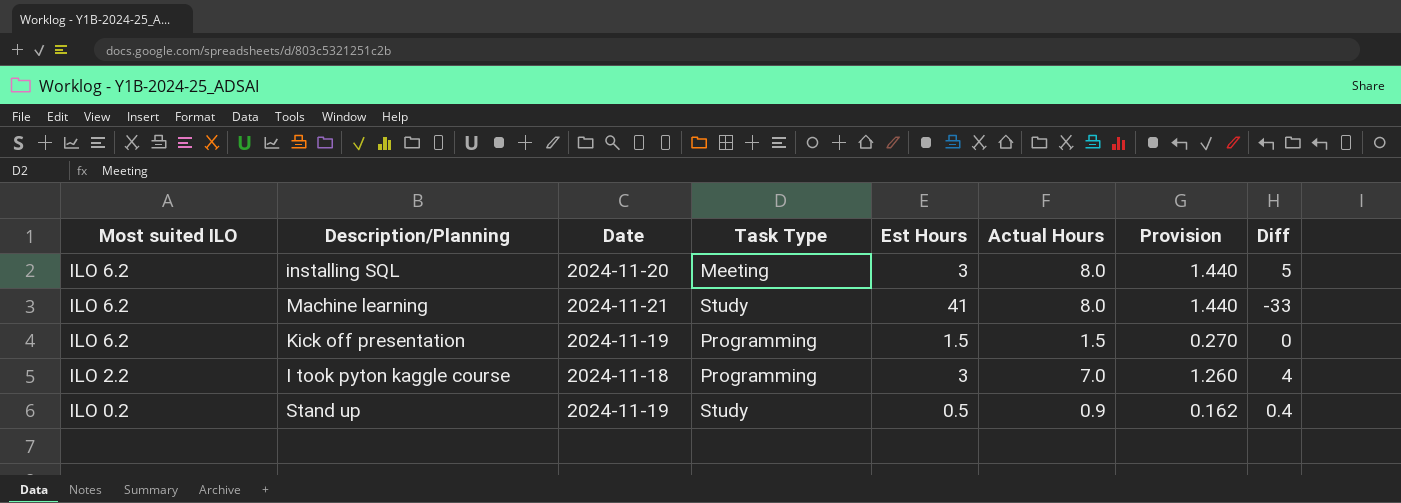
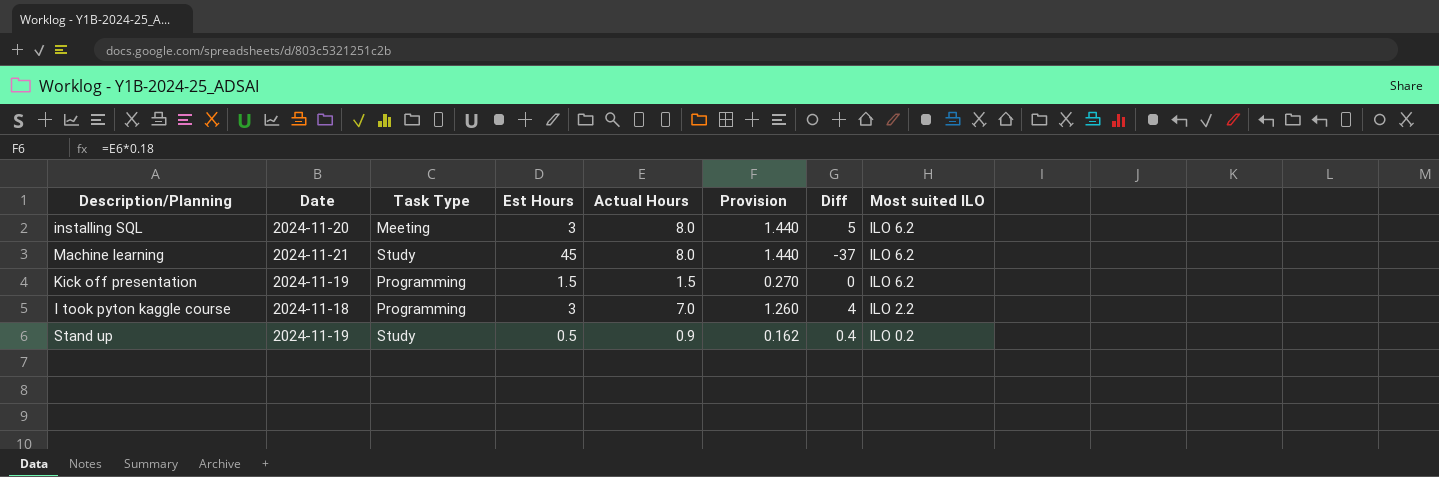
column Most suited ILO | position: 1 -> 8
Machine learning | Est Hours: 41 -> 45
Machine learning | Diff: -33 -> -37

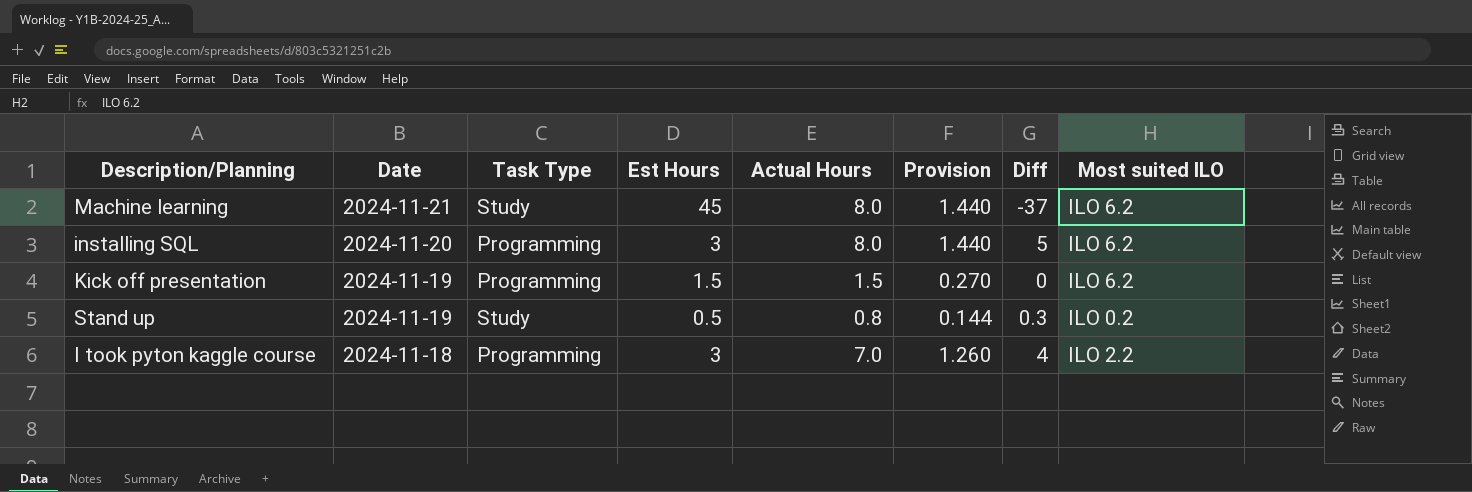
row order: Most suited ILO descending -> Date descending
installing SQL | Task Type: Meeting -> Programming
Stand up | Actual Hours: 0.9 -> 0.8
Stand up | Provision: 0.162 -> 0.144
Stand up | Diff: 0.4 -> 0.3

